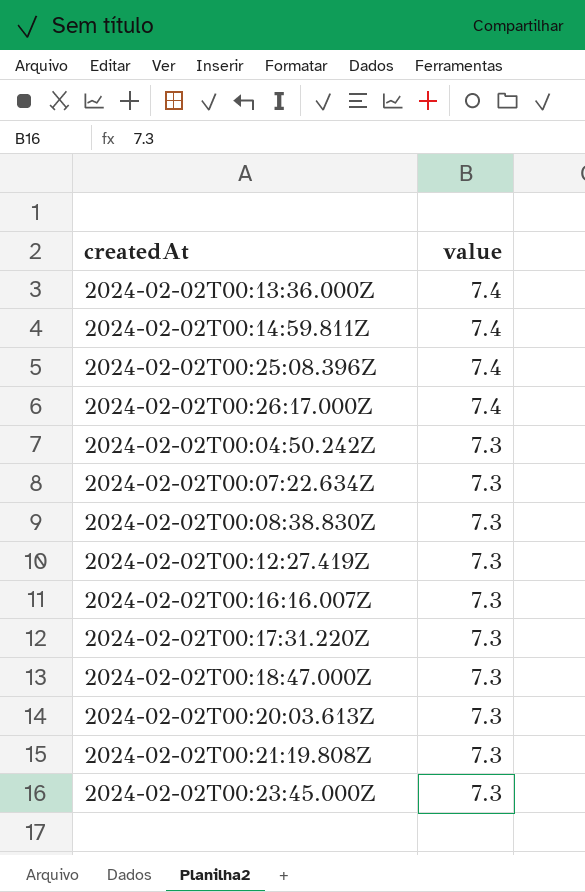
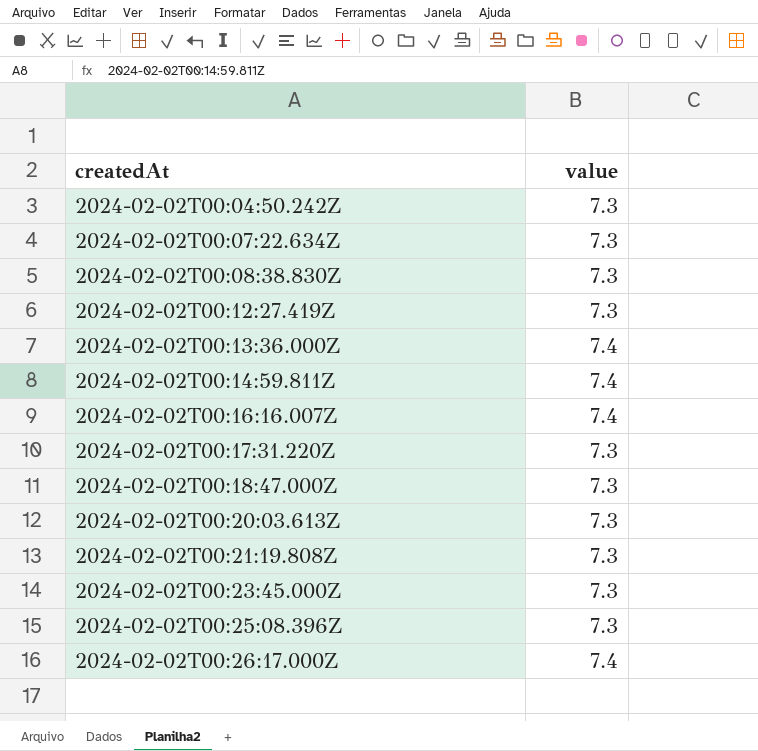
row order: value descending -> createdAt ascending
2024-02-02T00:16:16.007Z | value: 7.3 -> 7.4
2024-02-02T00:25:08.396Z | value: 7.4 -> 7.3

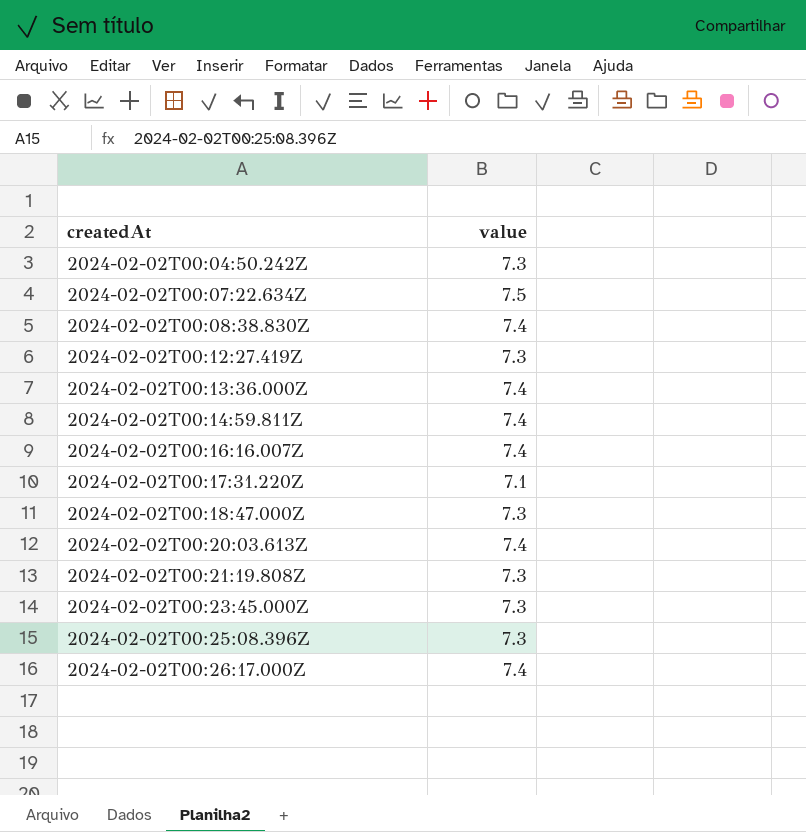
2024-02-02T00:07:22.634Z | value: 7.3 -> 7.5
2024-02-02T00:08:38.830Z | value: 7.3 -> 7.4
2024-02-02T00:17:31.220Z | value: 7.3 -> 7.1
2024-02-02T00:20:03.613Z | value: 7.3 -> 7.4

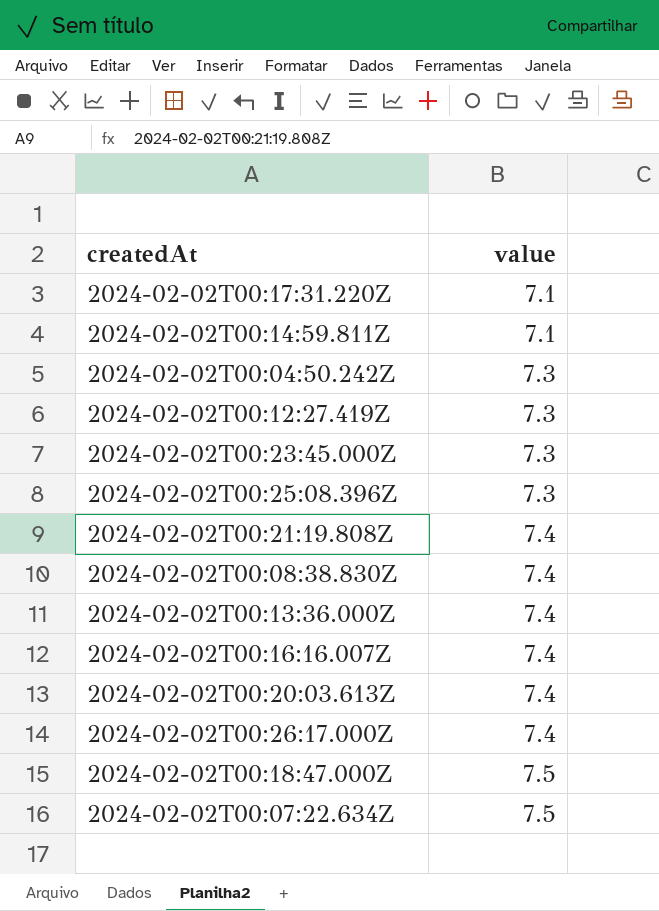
row order: createdAt ascending -> value ascending
2024-02-02T00:14:59.811Z | value: 7.4 -> 7.1
2024-02-02T00:21:19.808Z | value: 7.3 -> 7.4
2024-02-02T00:18:47.000Z | value: 7.3 -> 7.5

